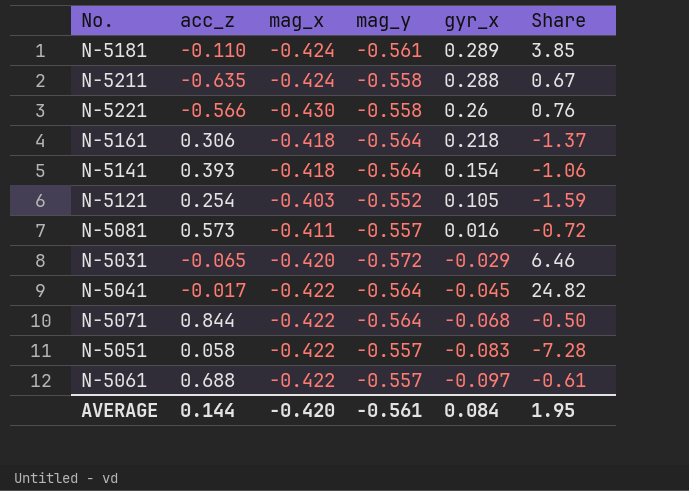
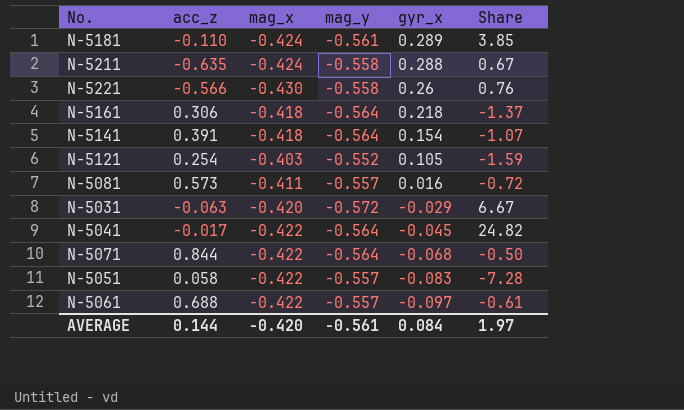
N-5141 | acc_z: 0.393 -> 0.391
N-5141 | Share: -1.06 -> -1.07
N-5031 | acc_z: -0.065 -> -0.063
N-5031 | Share: 6.46 -> 6.67
AVERAGE | Share: 1.95 -> 1.97

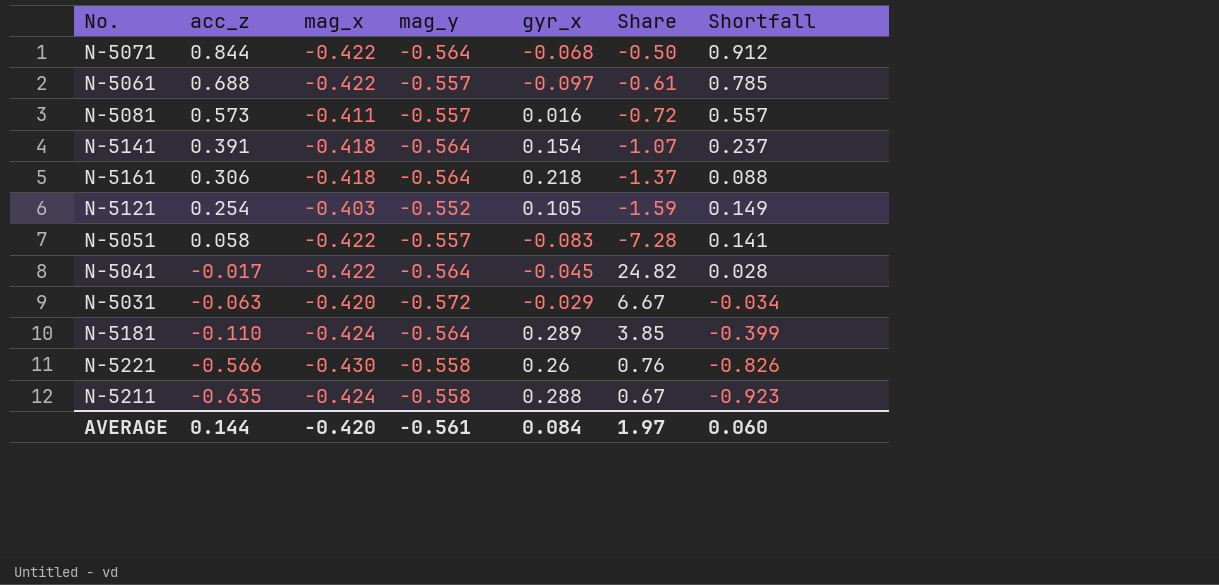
row order: gyr_x descending -> acc_z descending
column Shortfall | formula: none -> [acc_z] - [gyr_x]
N-5181 | mag_y: -0.561 -> -0.564

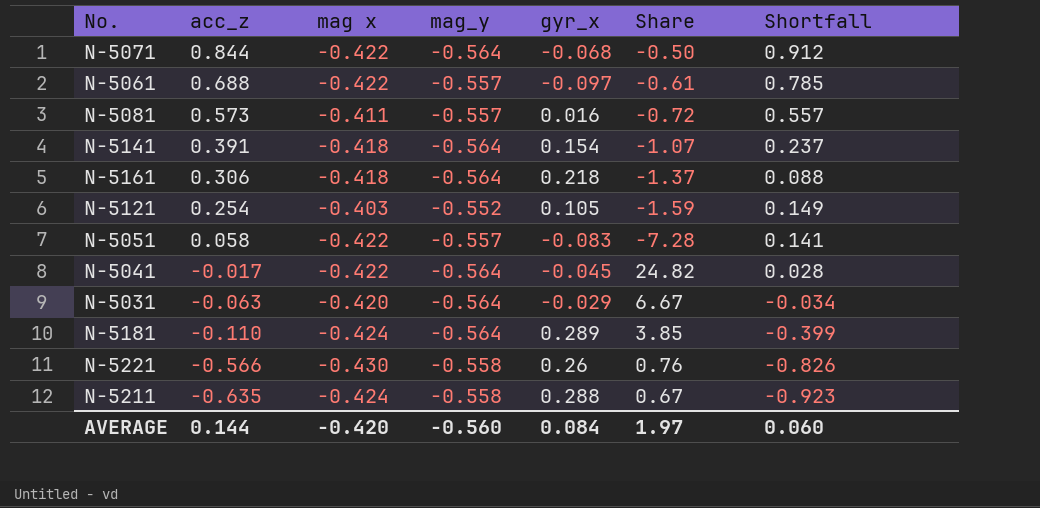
column name: mag_x -> mag x
N-5031 | mag_y: -0.572 -> -0.564
AVERAGE | mag_y: -0.561 -> -0.560

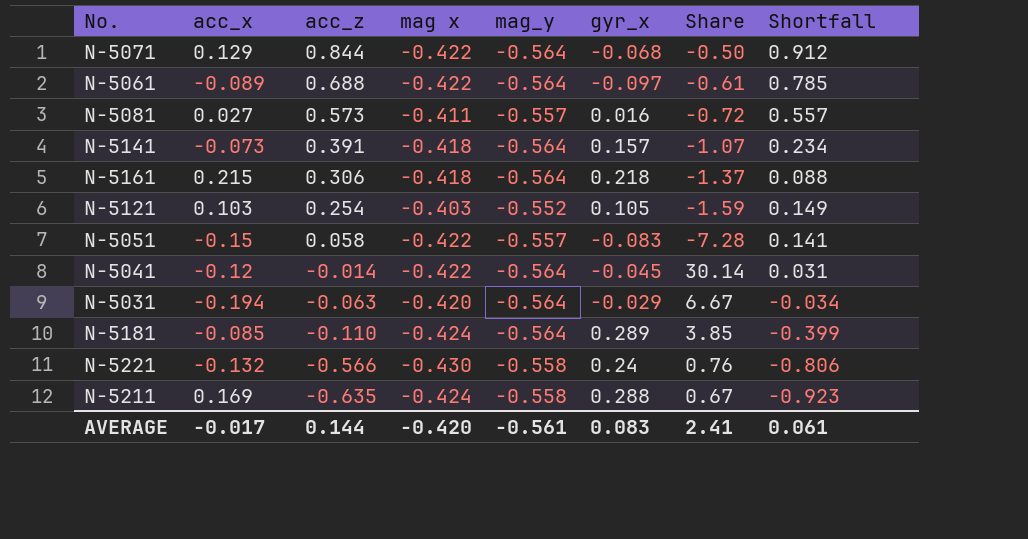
column acc_x | position: none -> 2
N-5061 | mag_y: -0.557 -> -0.564
N-5141 | gyr_x: 0.154 -> 0.157
N-5141 | Shortfall: 0.237 -> 0.234
N-5041 | acc_z: -0.017 -> -0.014
N-5041 | Share: 24.82 -> 30.14
N-5041 | Shortfall: 0.028 -> 0.031
N-5221 | gyr_x: 0.26 -> 0.24
N-5221 | Shortfall: -0.826 -> -0.806
AVERAGE | mag_y: -0.560 -> -0.561
AVERAGE | gyr_x: 0.084 -> 0.083
AVERAGE | Share: 1.97 -> 2.41
AVERAGE | Shortfall: 0.060 -> 0.061

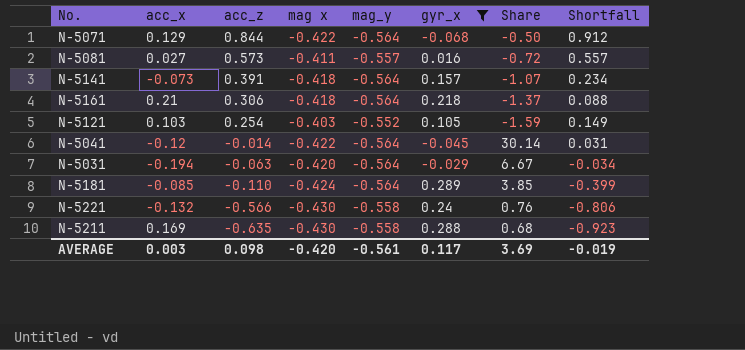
filter: none -> gyr_x >= -0.068
N-5161 | acc_x: 0.215 -> 0.21
N-5211 | mag x: -0.424 -> -0.430
N-5211 | Share: 0.67 -> 0.68
AVERAGE | acc_x: -0.017 -> 0.003
AVERAGE | acc_z: 0.144 -> 0.098
AVERAGE | gyr_x: 0.083 -> 0.117
AVERAGE | Share: 2.41 -> 3.69
AVERAGE | Shortfall: 0.061 -> -0.019

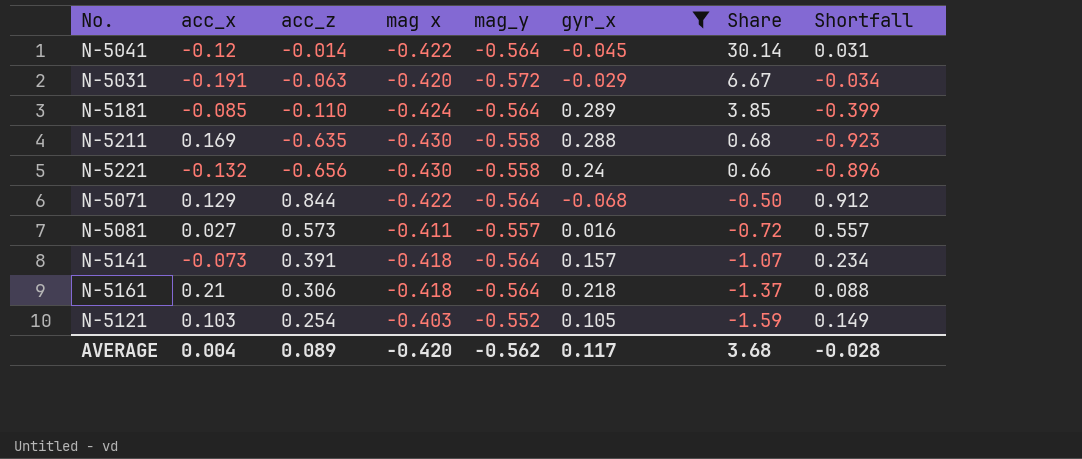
row order: acc_z descending -> Share descending
N-5031 | acc_x: -0.194 -> -0.191
N-5031 | mag_y: -0.564 -> -0.572
N-5221 | acc_z: -0.566 -> -0.656
N-5221 | Share: 0.76 -> 0.66
N-5221 | Shortfall: -0.806 -> -0.896
AVERAGE | acc_x: 0.003 -> 0.004
AVERAGE | acc_z: 0.098 -> 0.089
AVERAGE | mag_y: -0.561 -> -0.562
AVERAGE | Share: 3.69 -> 3.68
AVERAGE | Shortfall: -0.019 -> -0.028

